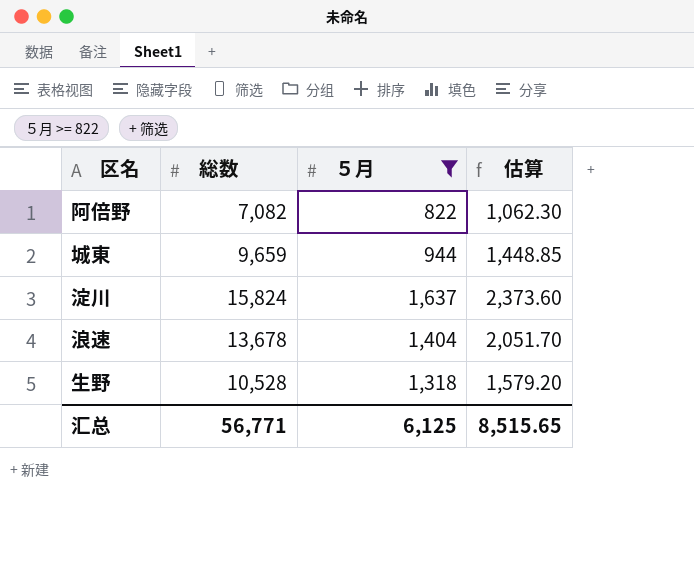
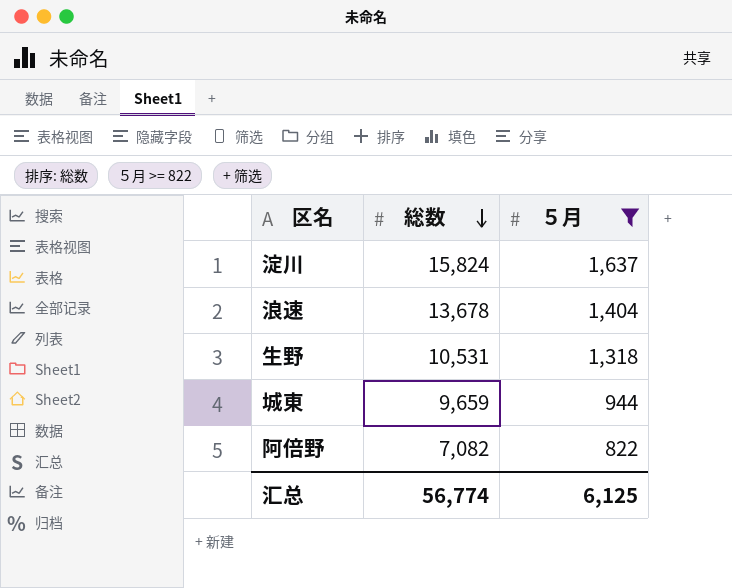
row order: none -> 総数 descending
column 估算 | formula: [総数] * 0.15 -> none
生野 | 総数: 10,528 -> 10,531
汇总 | 総数: 56,771 -> 56,774

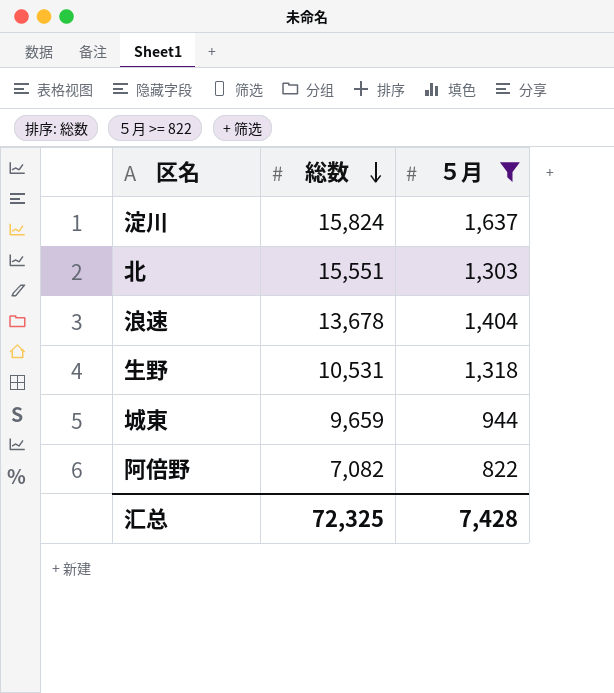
row 北: none -> 15,551 | 1,303
汇总 | 総数: 56,774 -> 72,325
汇总 | ５月: 6,125 -> 7,428

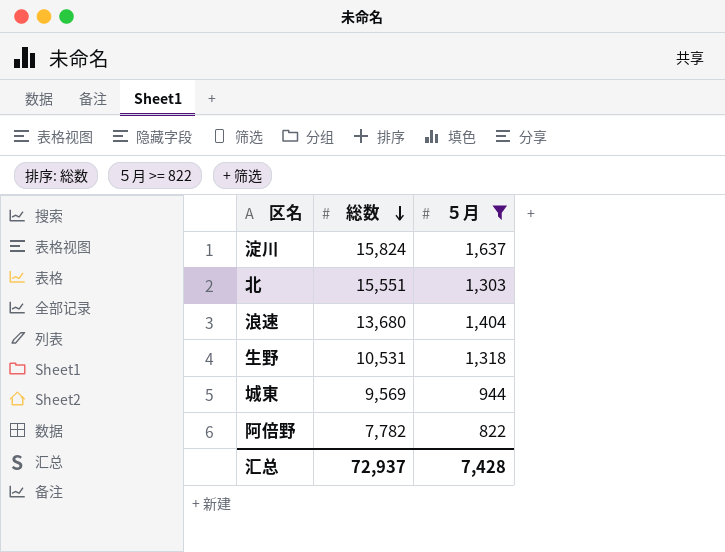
浪速 | 総数: 13,678 -> 13,680
城東 | 総数: 9,659 -> 9,569
阿倍野 | 総数: 7,082 -> 7,782
汇总 | 総数: 72,325 -> 72,937

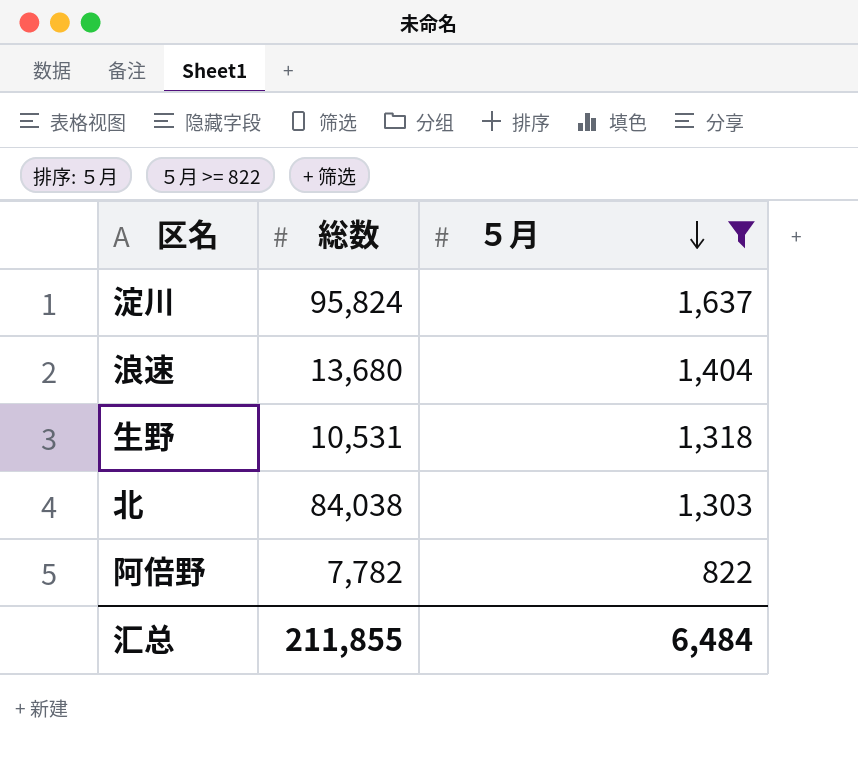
row order: 総数 descending -> ５月 descending
row 城東: 9,569 | 944 -> none
淀川 | 総数: 15,824 -> 95,824
北 | 総数: 15,551 -> 84,038
汇总 | 総数: 72,937 -> 211,855
汇总 | ５月: 7,428 -> 6,484

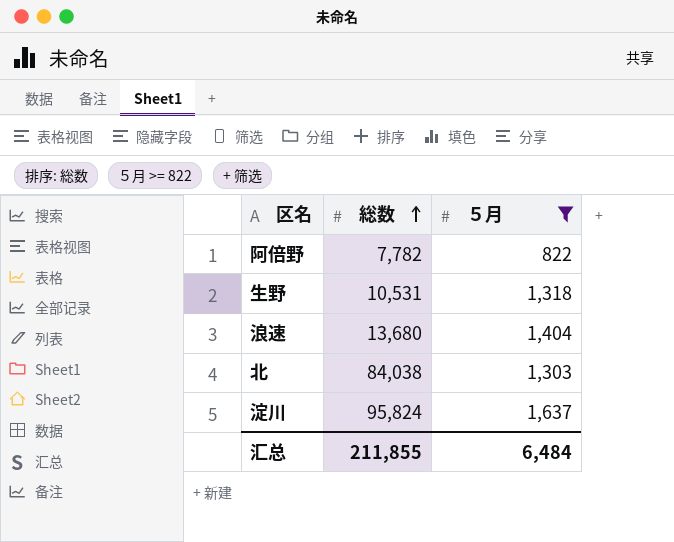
row order: ５月 descending -> 総数 ascending

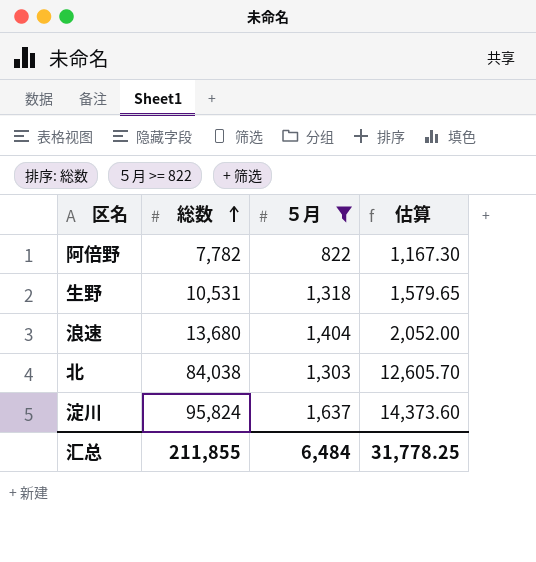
column 估算 | formula: none -> [総数] * 0.15

